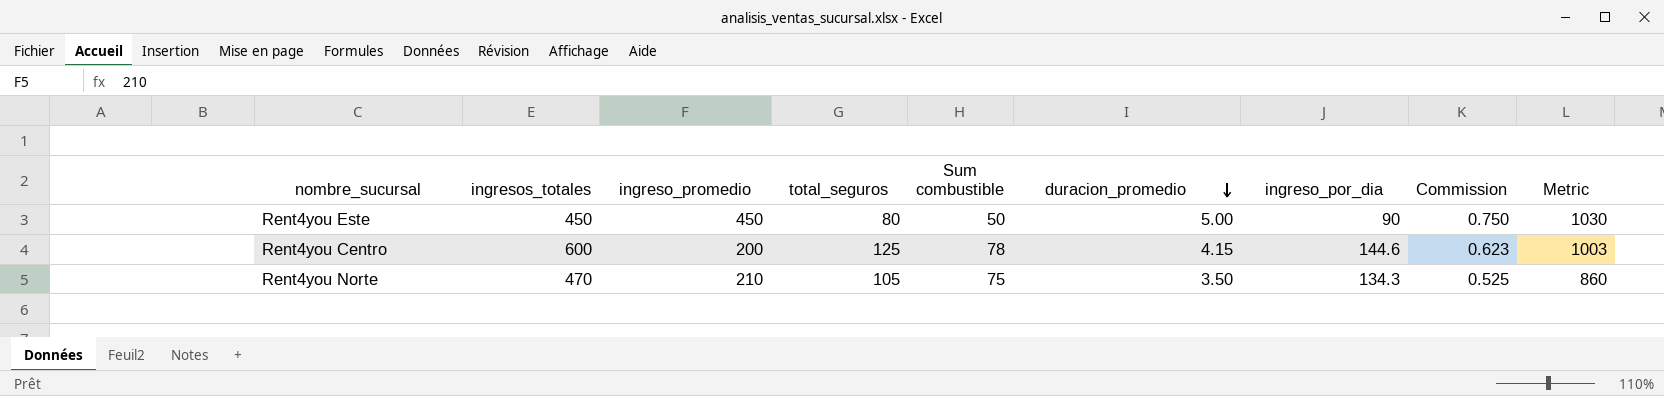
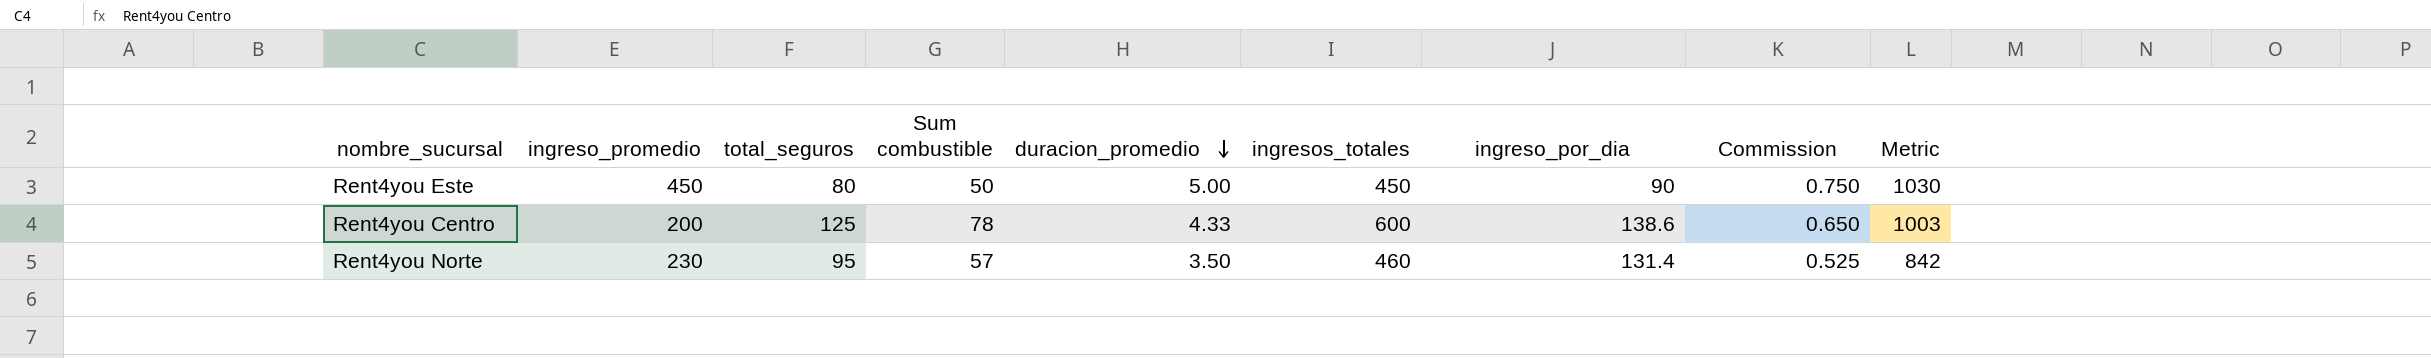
column ingresos_totales | position: 2 -> 6
Rent4you Centro | duracion_promedio: 4.15 -> 4.33
Rent4you Centro | ingreso_por_dia: 144.6 -> 138.6
Rent4you Centro | Commission: 0.623 -> 0.650
Rent4you Norte | ingreso_promedio: 210 -> 230
Rent4you Norte | total_seguros: 105 -> 95
Rent4you Norte | Sum combustible: 75 -> 57
Rent4you Norte | ingresos_totales: 470 -> 460
Rent4you Norte | ingreso_por_dia: 134.3 -> 131.4
Rent4you Norte | Metric: 860 -> 842

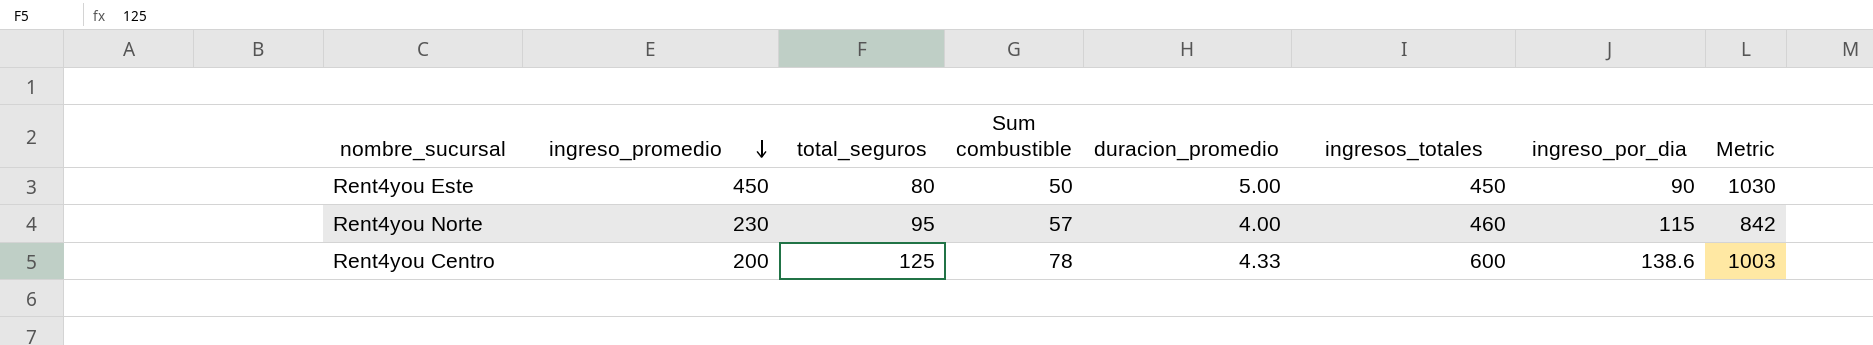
row order: duracion_promedio descending -> ingreso_promedio descending
column Commission | formula: [duracion_promedio] * 0.15 -> none
Rent4you Norte | duracion_promedio: 3.50 -> 4.00
Rent4you Norte | ingreso_por_dia: 131.4 -> 115

